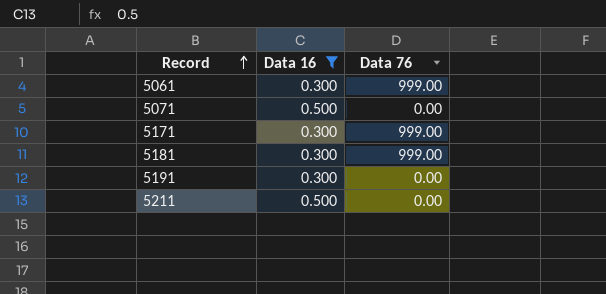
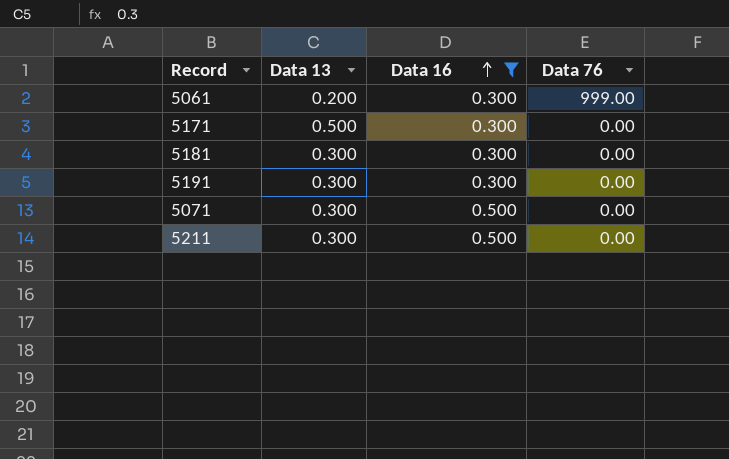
row order: Record ascending -> Data 16 ascending
column Data 13 | position: none -> 2
5171 | Data 76: 999.00 -> 0.00
5181 | Data 76: 999.00 -> 0.00

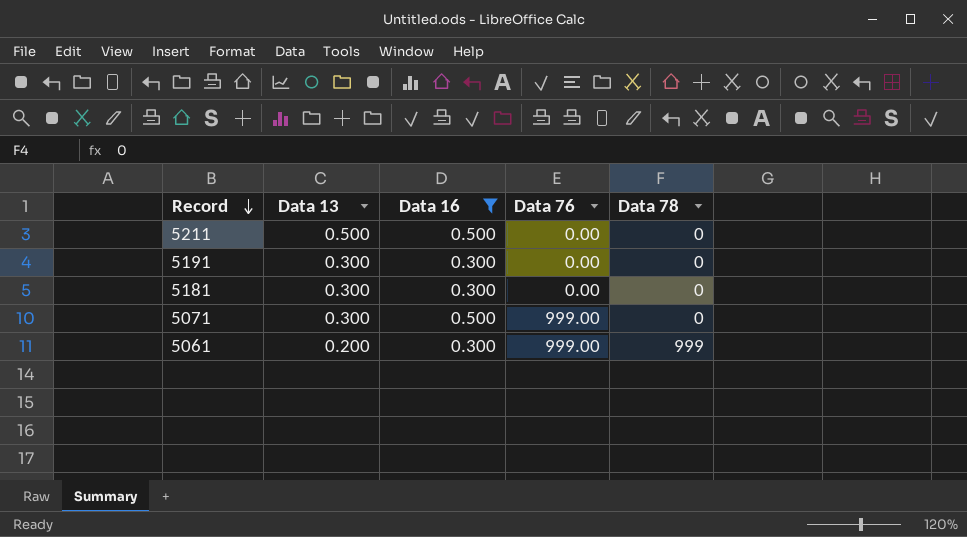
row order: Data 16 ascending -> Record descending
column Data 78 | position: none -> 5
row 5171: 0.500 | 0.300 | 0.00 -> none
5211 | Data 13: 0.300 -> 0.500
5071 | Data 76: 0.00 -> 999.00

